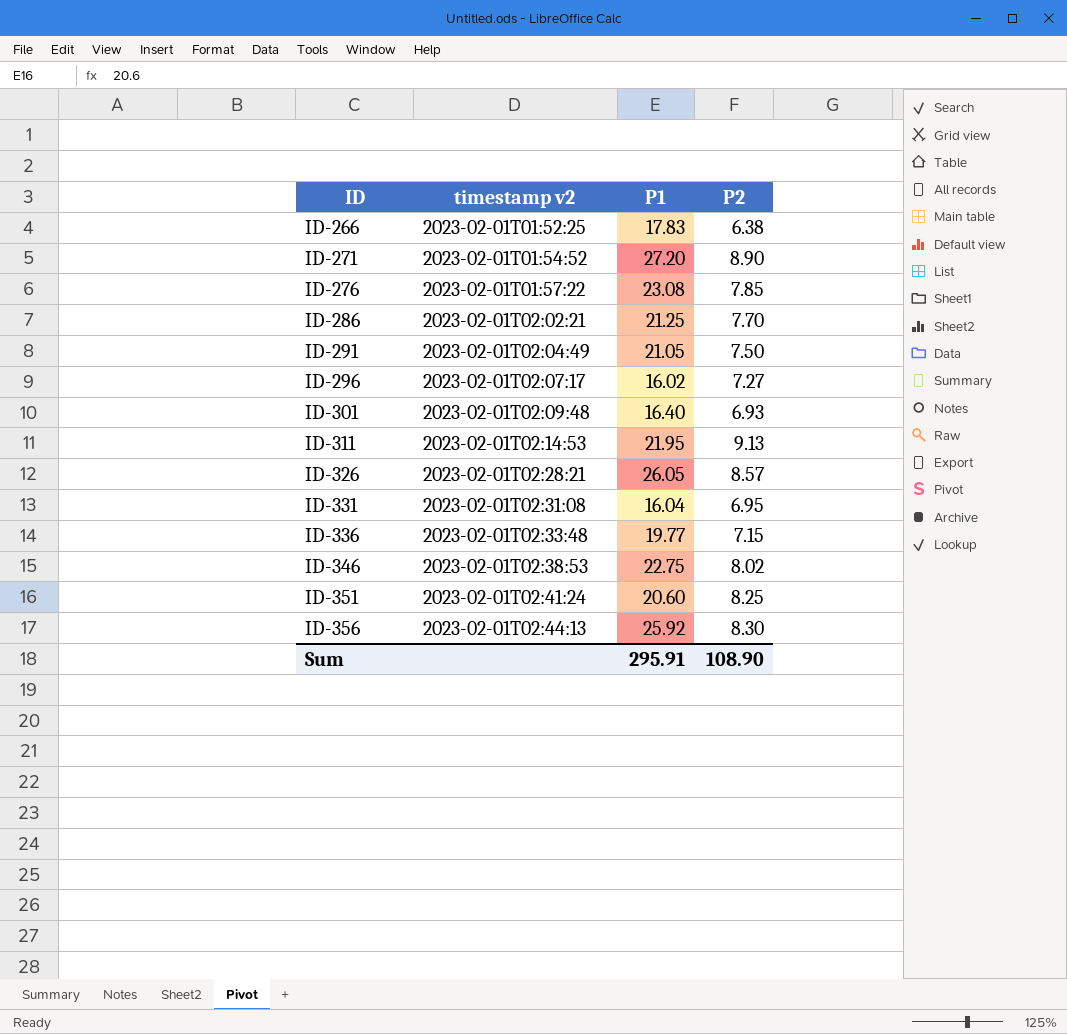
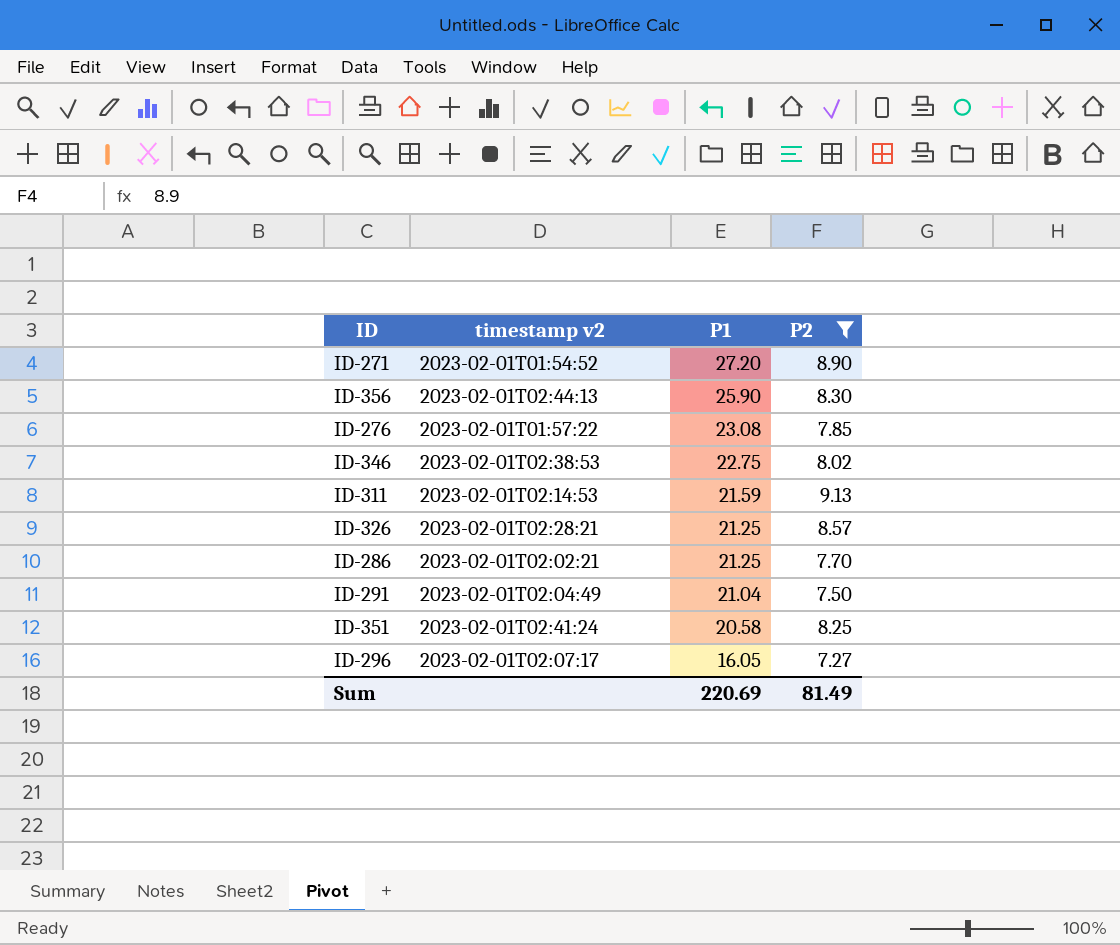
filter: none -> P2 >= 7.27
row order: ID ascending -> P1 descending
ID-356 | P1: 25.92 -> 25.90
ID-311 | P1: 21.95 -> 21.59
ID-326 | P1: 26.05 -> 21.25
ID-291 | P1: 21.05 -> 21.04
ID-351 | P1: 20.60 -> 20.58
ID-296 | P1: 16.02 -> 16.05
Sum | P1: 295.91 -> 220.69
Sum | P2: 108.90 -> 81.49

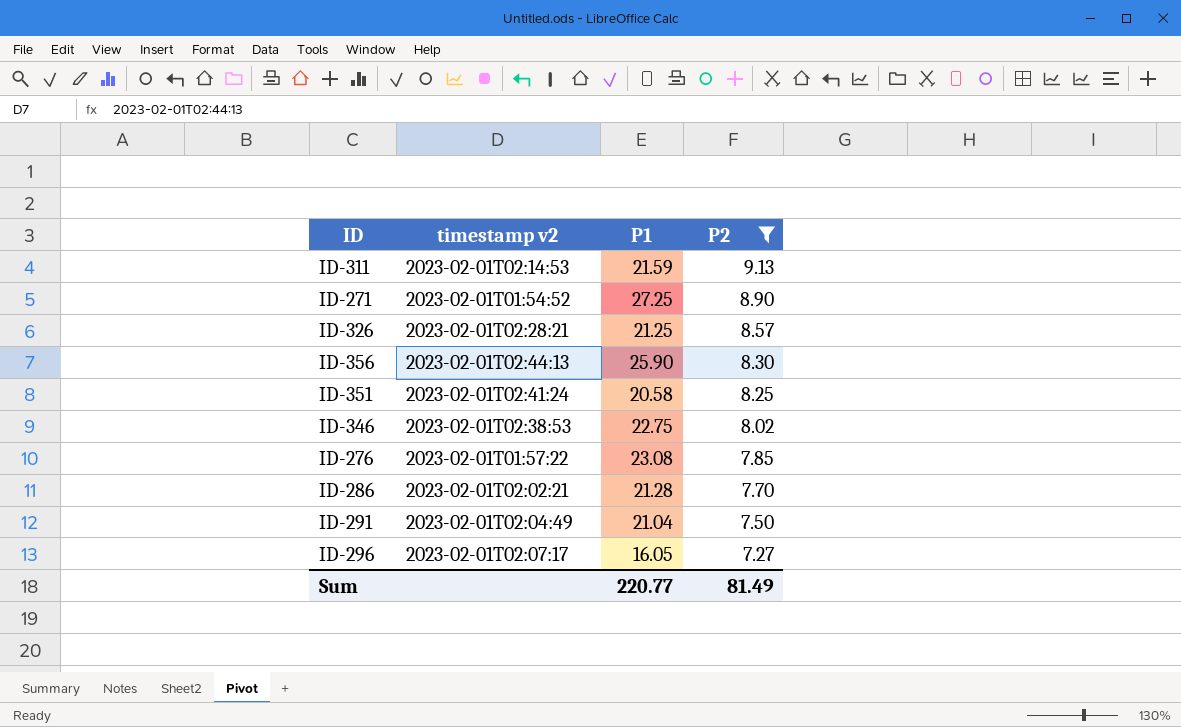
row order: P1 descending -> P2 descending
ID-271 | P1: 27.20 -> 27.25
ID-286 | P1: 21.25 -> 21.28
Sum | P1: 220.69 -> 220.77

